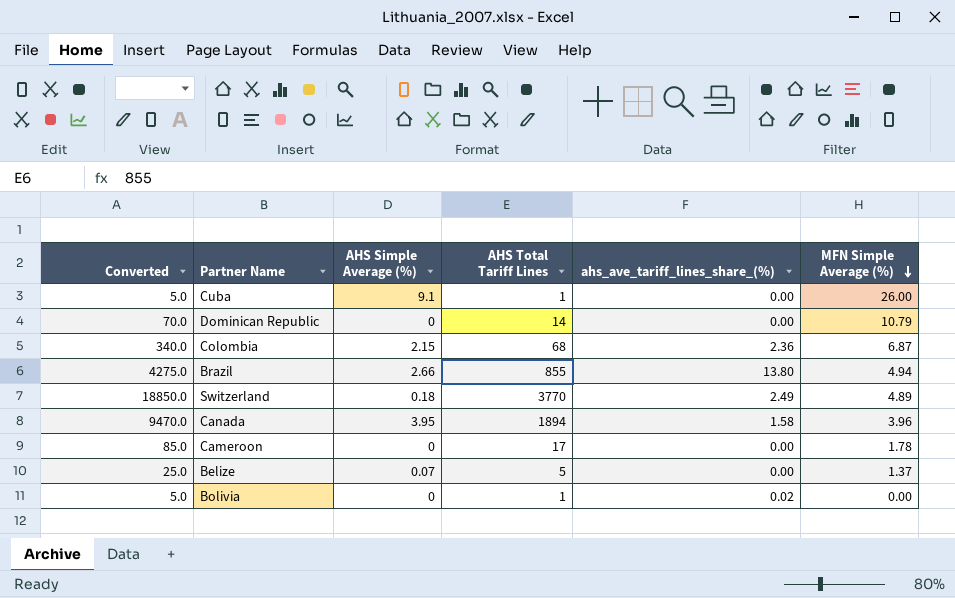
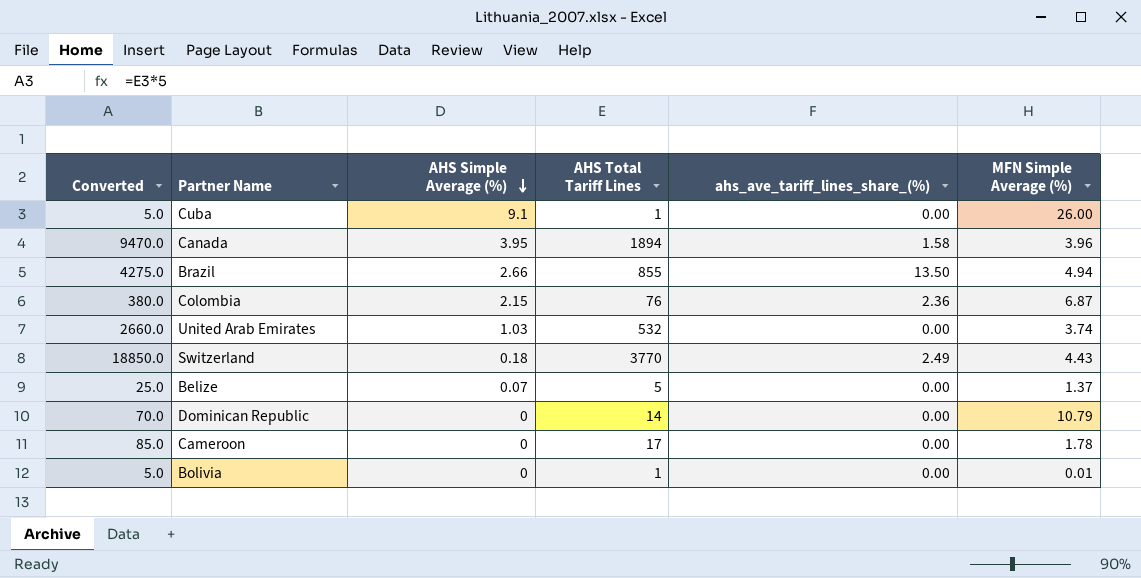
row order: MFN Simple Average (%) descending -> AHS Simple Average (%) descending
Brazil | ahs_ave_tariff_lines_share_(%): 13.80 -> 13.50
Colombia | Converted: 340.0 -> 380.0
Colombia | AHS Total Tariff Lines: 68 -> 76
row United Arab Emirates: none -> 2660.0 | 1.03 | 532 | 0.00 | 3.74
Switzerland | MFN Simple Average (%): 4.89 -> 4.43
Bolivia | ahs_ave_tariff_lines_share_(%): 0.02 -> 0.00
Bolivia | MFN Simple Average (%): 0.00 -> 0.01

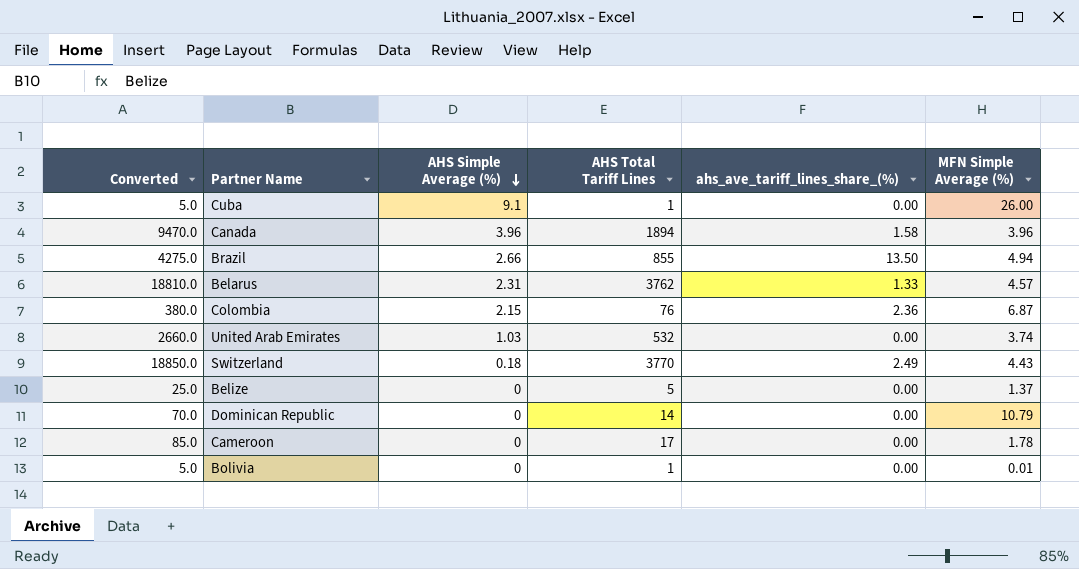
Canada | AHS Simple Average (%): 3.95 -> 3.96
row Belarus: none -> 18810.0 | 2.31 | 3762 | 1.33 | 4.57
Belize | AHS Simple Average (%): 0.07 -> 0

